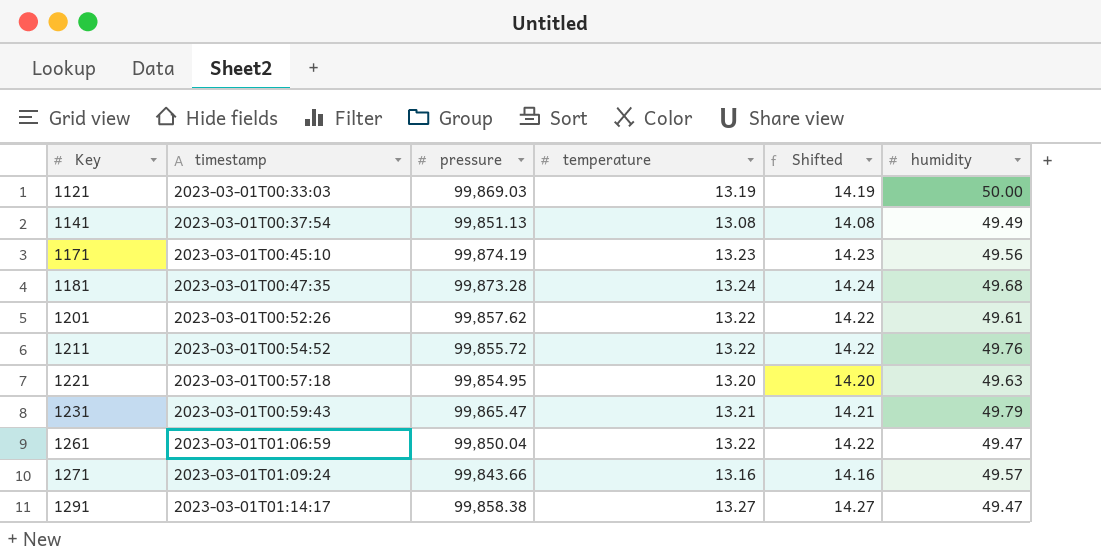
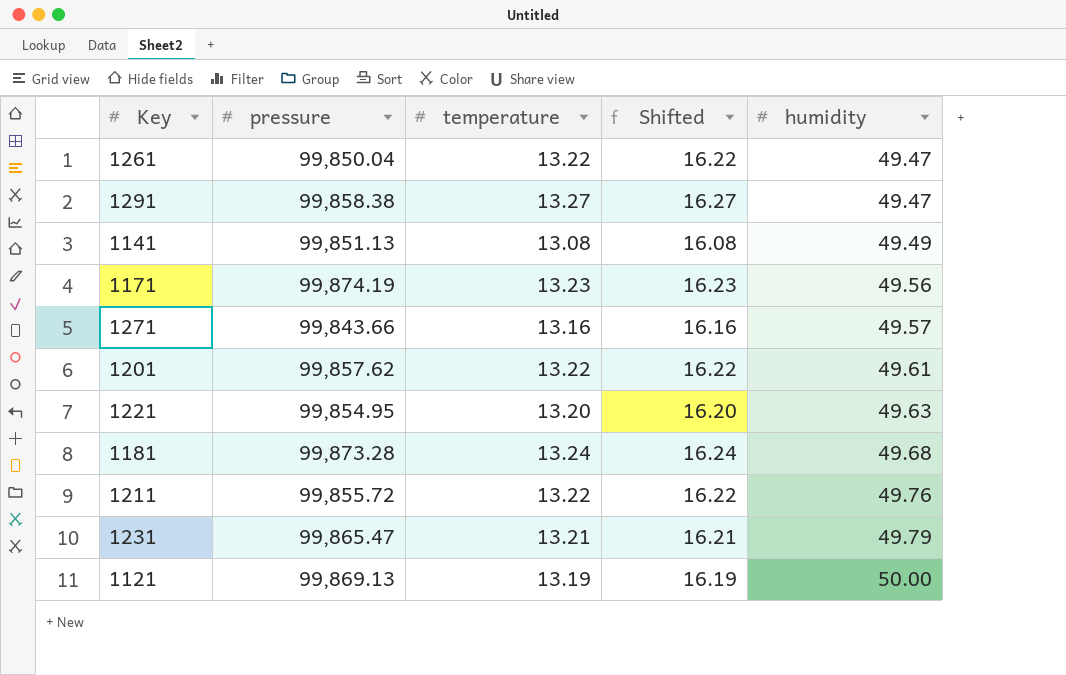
row order: Key ascending -> humidity ascending
column timestamp | position: 2 -> none
column Shifted | formula: [temperature] + 1 -> [temperature] + 3
1121 | pressure: 99,869.03 -> 99,869.13

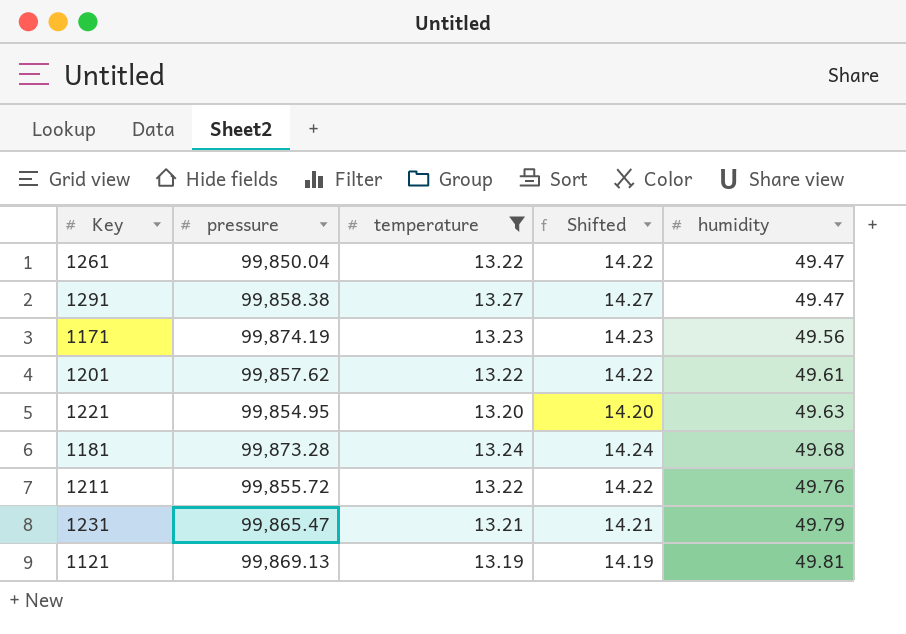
filter: none -> temperature >= 13.19
column Shifted | formula: [temperature] + 3 -> [temperature] + 1
1121 | humidity: 50.00 -> 49.81

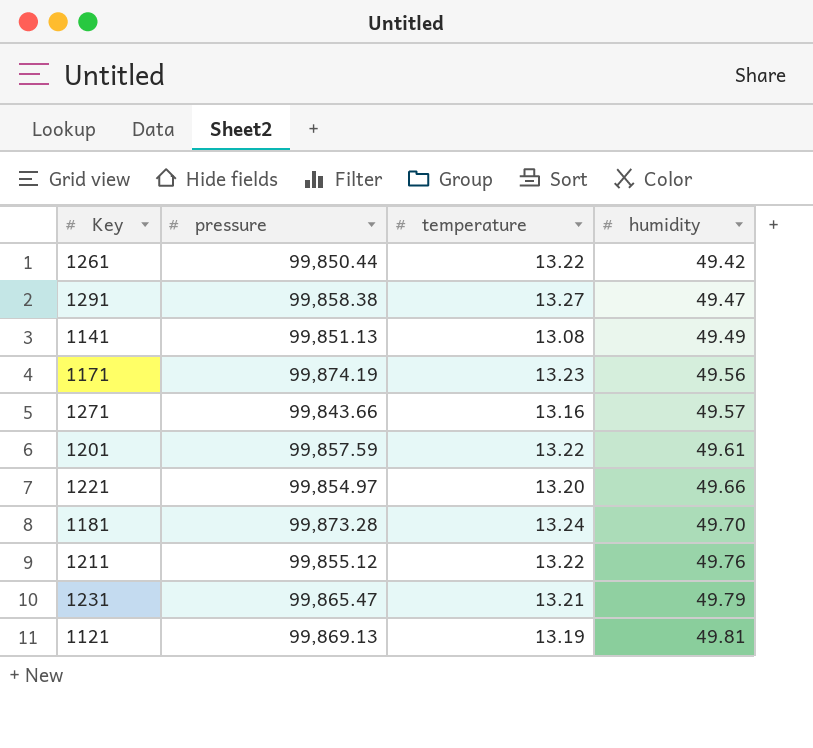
filter: temperature >= 13.19 -> none
column Shifted | formula: [temperature] + 1 -> none
1261 | pressure: 99,850.04 -> 99,850.44
1261 | humidity: 49.47 -> 49.42
1201 | pressure: 99,857.62 -> 99,857.59
1221 | pressure: 99,854.95 -> 99,854.97
1221 | humidity: 49.63 -> 49.66
1181 | humidity: 49.68 -> 49.70
1211 | pressure: 99,855.72 -> 99,855.12

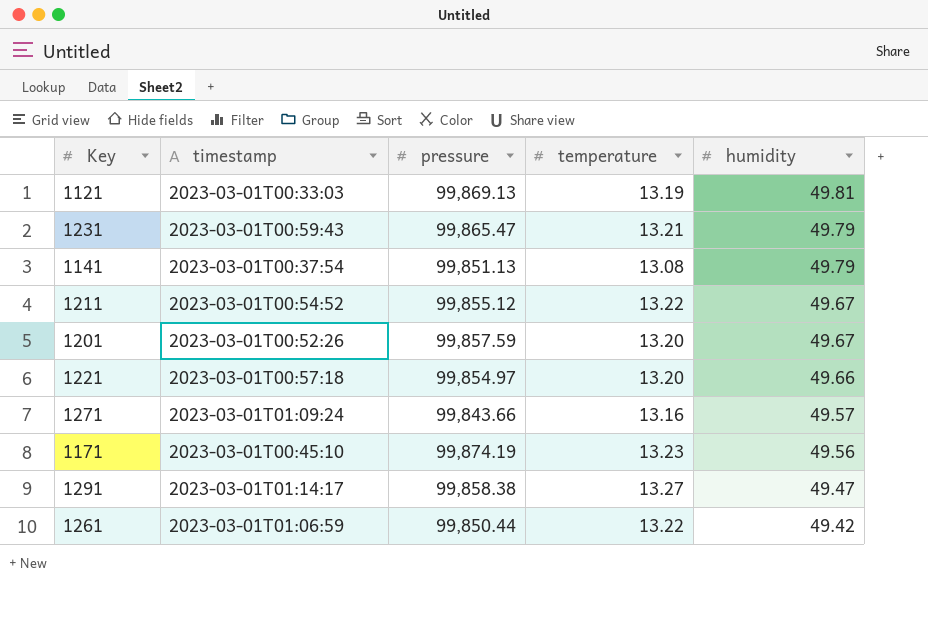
row order: humidity ascending -> humidity descending
column timestamp | position: none -> 2
row 1181: 99,873.28 | 13.24 | 49.70 -> none
1141 | humidity: 49.49 -> 49.79
1211 | humidity: 49.76 -> 49.67
1201 | temperature: 13.22 -> 13.20
1201 | humidity: 49.61 -> 49.67

